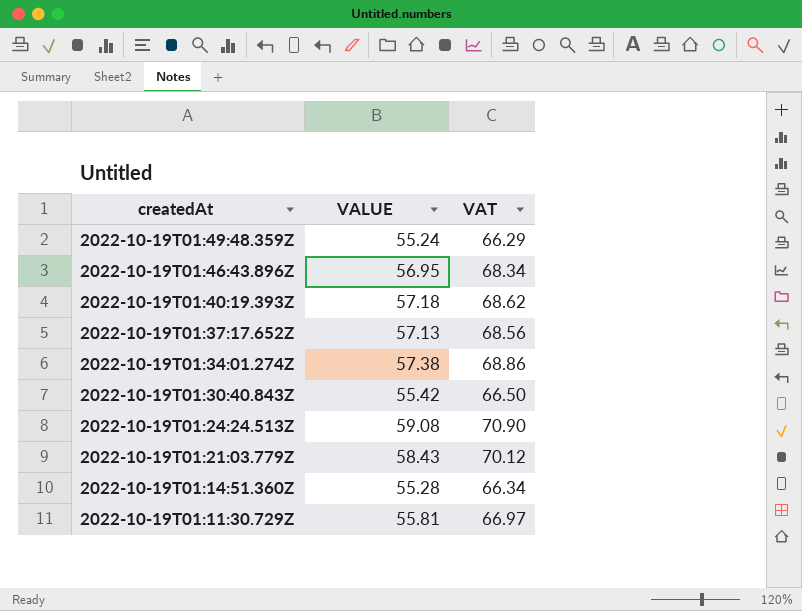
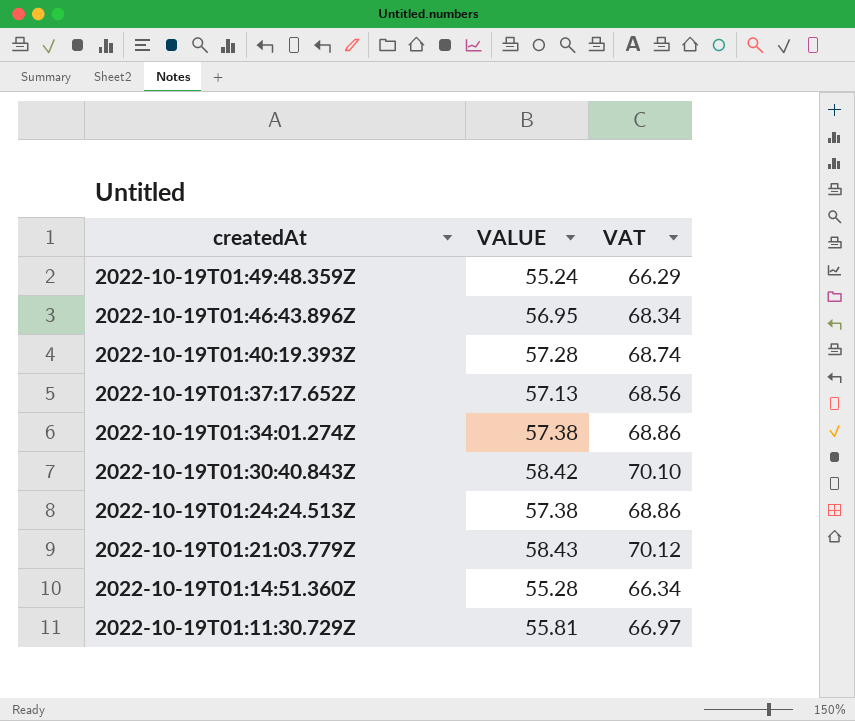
2022-10-19T01:40:19.393Z | VALUE: 57.18 -> 57.28
2022-10-19T01:40:19.393Z | VAT: 68.62 -> 68.74
2022-10-19T01:30:40.843Z | VALUE: 55.42 -> 58.42
2022-10-19T01:30:40.843Z | VAT: 66.50 -> 70.10
2022-10-19T01:24:24.513Z | VALUE: 59.08 -> 57.38
2022-10-19T01:24:24.513Z | VAT: 70.90 -> 68.86

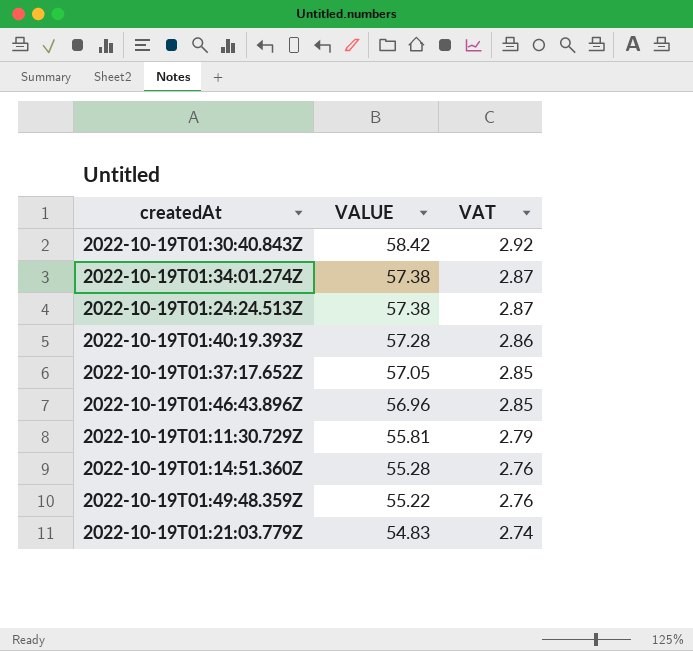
row order: createdAt descending -> VALUE descending
column VAT | formula: [VALUE] * 1.2 -> [VALUE] * 0.05
2022-10-19T01:37:17.652Z | VALUE: 57.13 -> 57.05
2022-10-19T01:46:43.896Z | VALUE: 56.95 -> 56.96
2022-10-19T01:49:48.359Z | VALUE: 55.24 -> 55.22
2022-10-19T01:21:03.779Z | VALUE: 58.43 -> 54.83

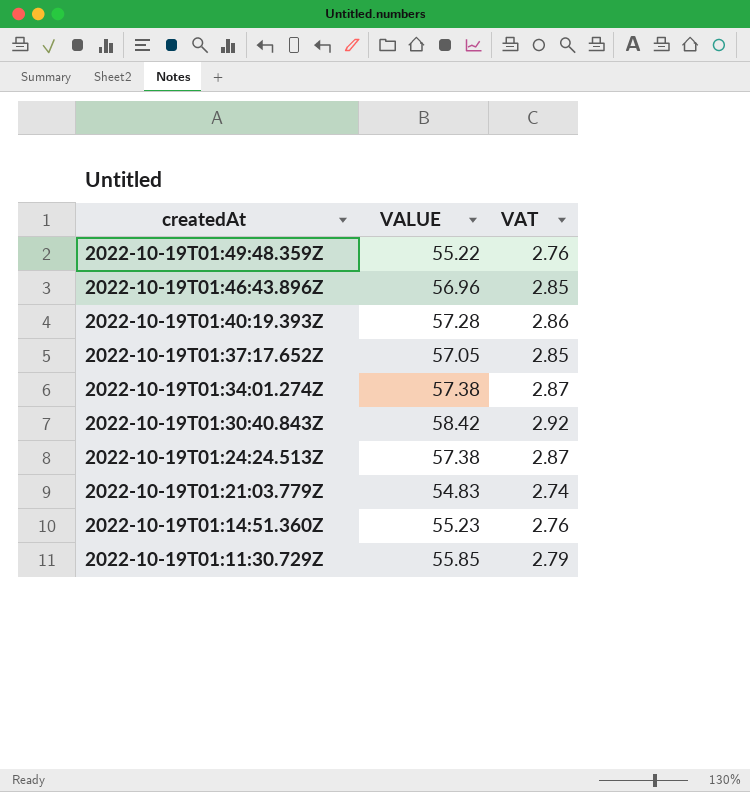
row order: VALUE descending -> createdAt descending
2022-10-19T01:14:51.360Z | VALUE: 55.28 -> 55.23
2022-10-19T01:11:30.729Z | VALUE: 55.81 -> 55.85

